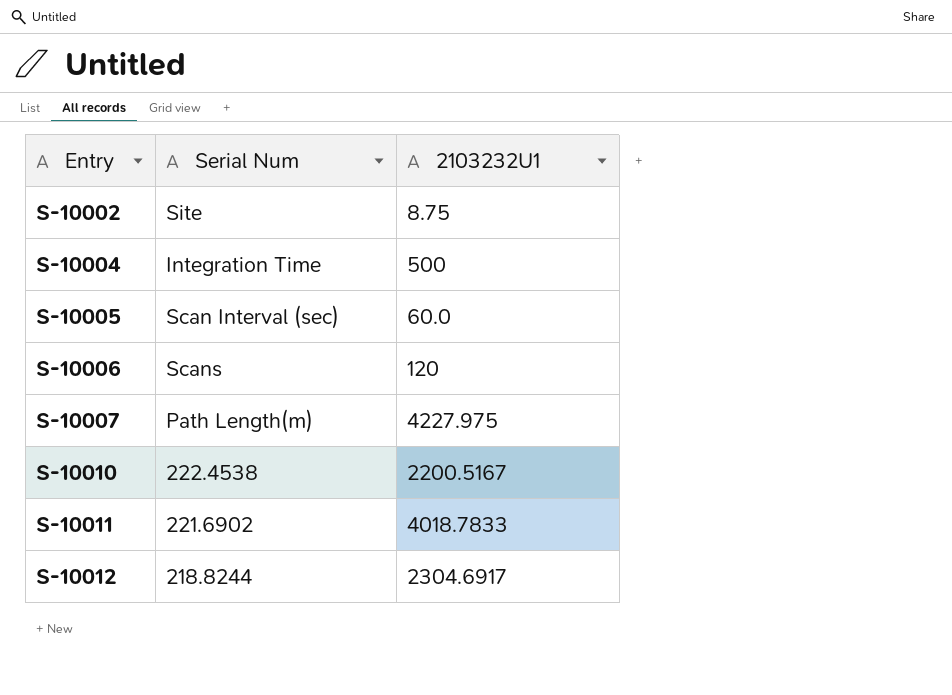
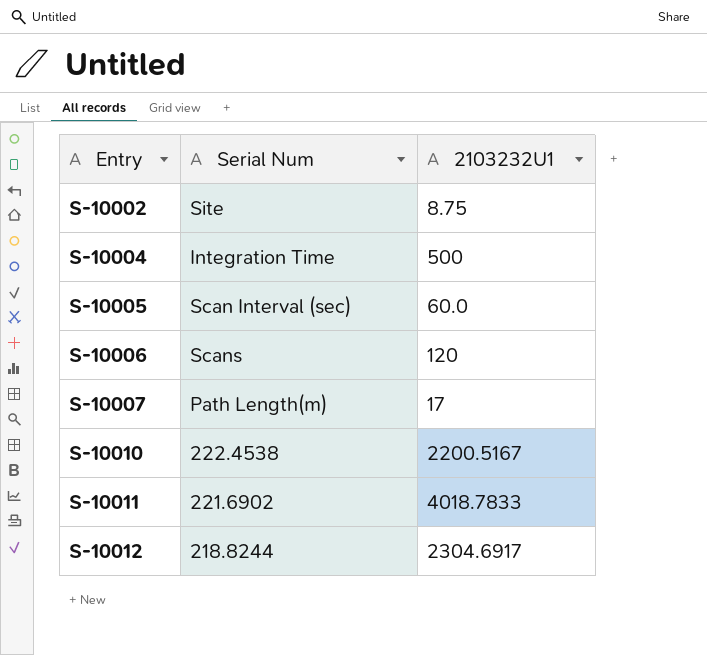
S-10007 | 2103232U1: 4227.975 -> 17

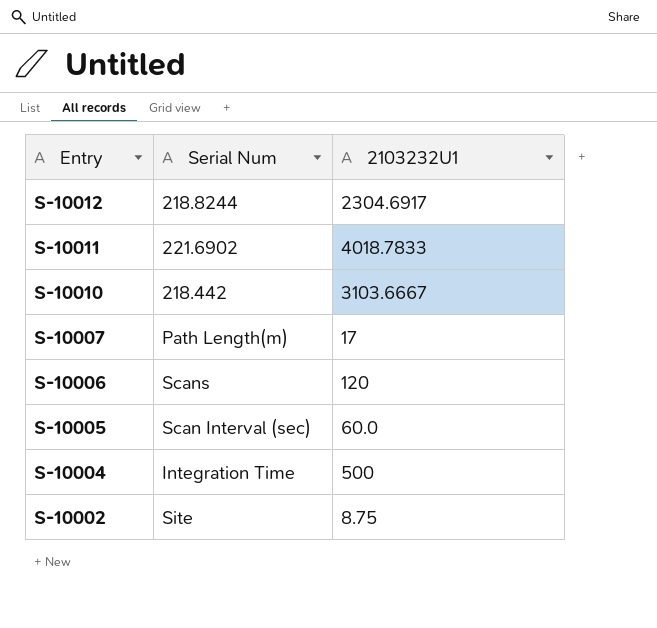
row order: Entry ascending -> Entry descending
S-10010 | Serial Num: 222.4538 -> 218.442
S-10010 | 2103232U1: 2200.5167 -> 3103.6667

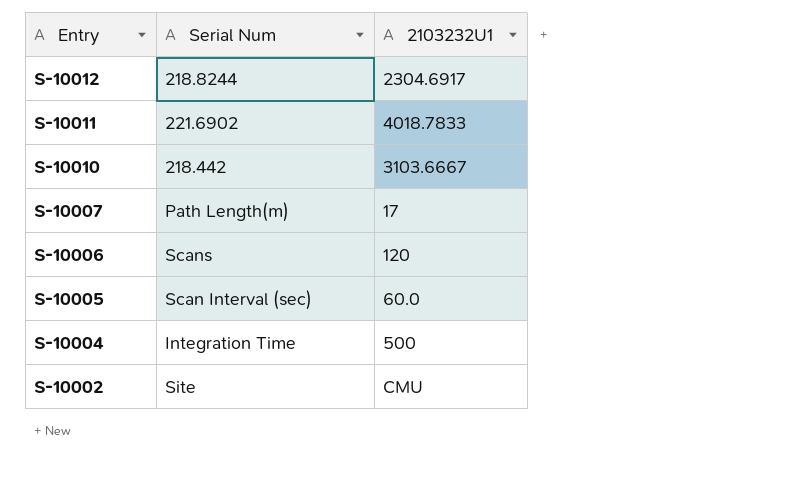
S-10002 | 2103232U1: 8.75 -> CMU

